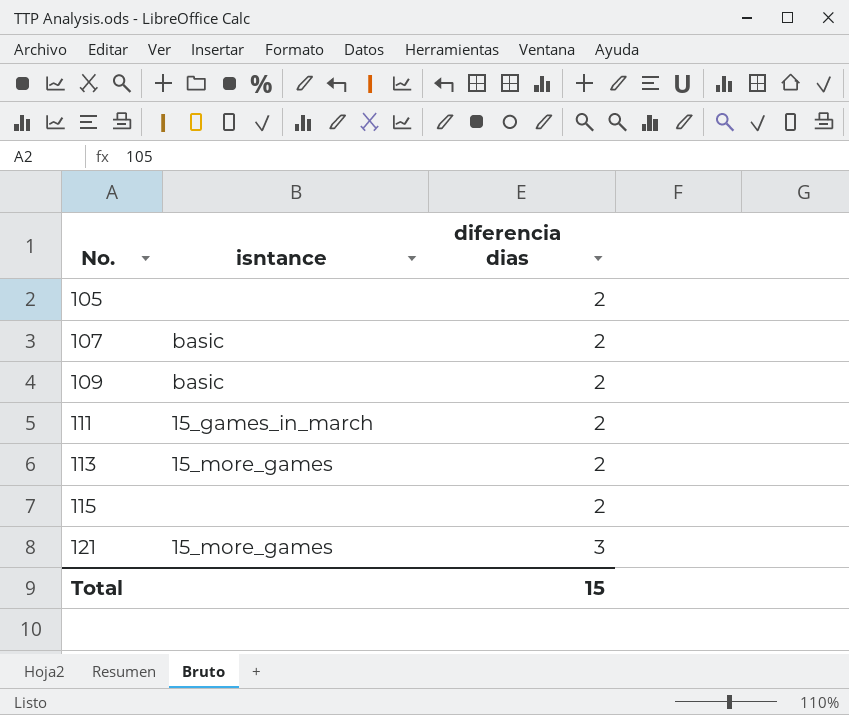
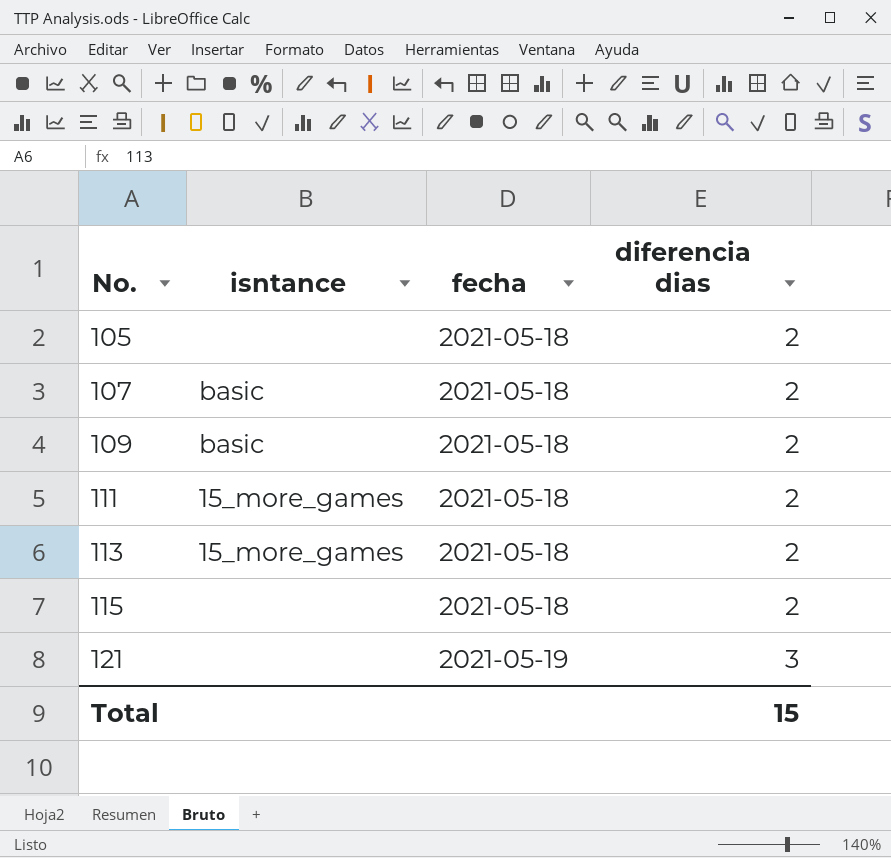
column fecha | position: none -> 3
111 | isntance: 15_games_in_march -> 15_more_games
121 | isntance: 15_more_games -> none

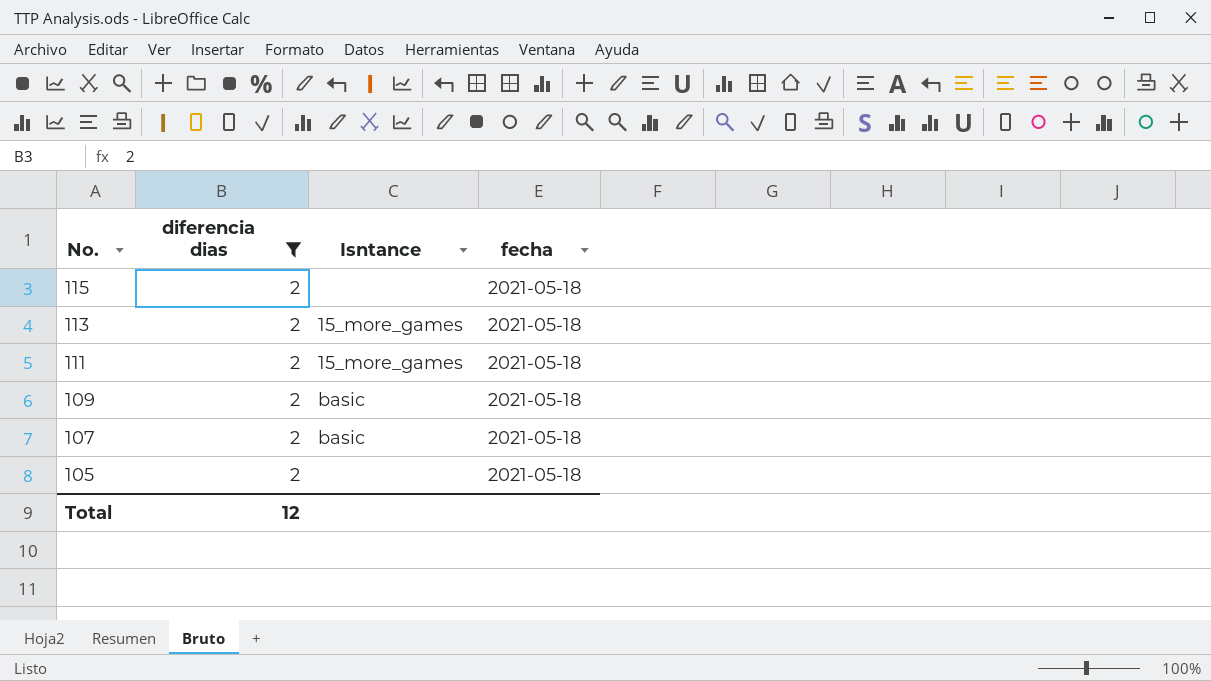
filter: none -> diferencia dias = 2
row order: No. ascending -> No. descending
column diferencia dias | position: 4 -> 2
column name: isntance -> Isntance
Total | diferencia dias: 15 -> 12

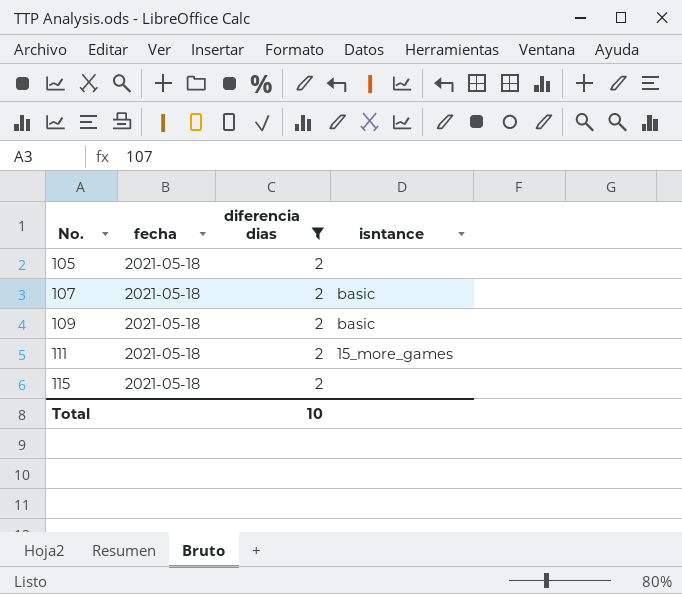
row order: No. descending -> No. ascending
column fecha | position: 4 -> 2
column name: Isntance -> isntance
row 113: 2 | 15_more_games | 2021-05-18 -> none
Total | diferencia dias: 12 -> 10

